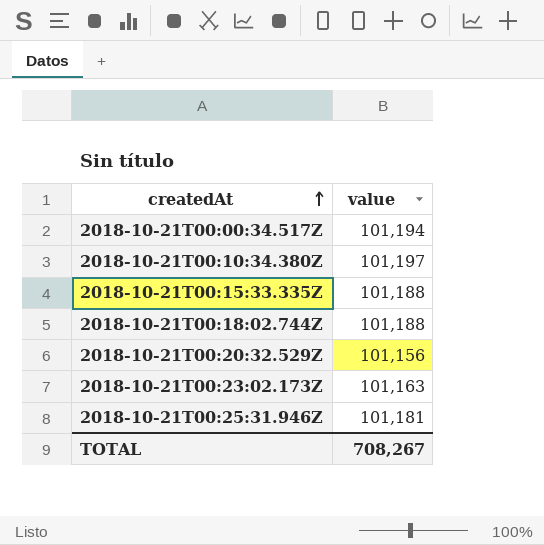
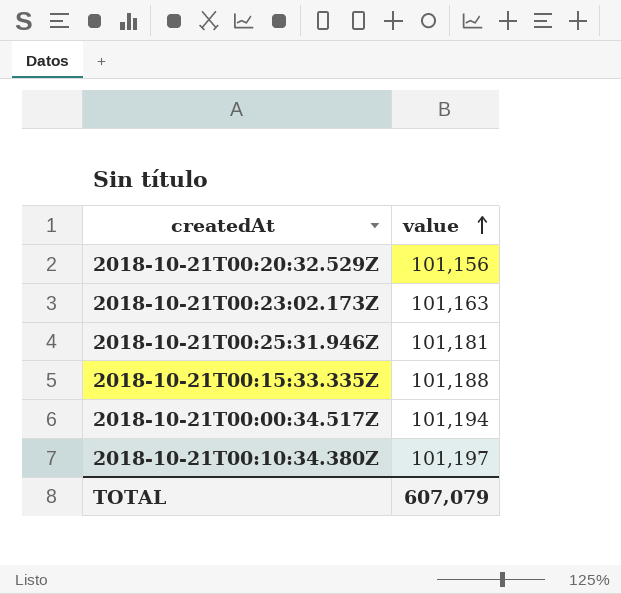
row order: createdAt ascending -> value ascending
row 2018-10-21T00:18:02.744Z: 101,188 -> none
TOTAL | value: 708,267 -> 607,079

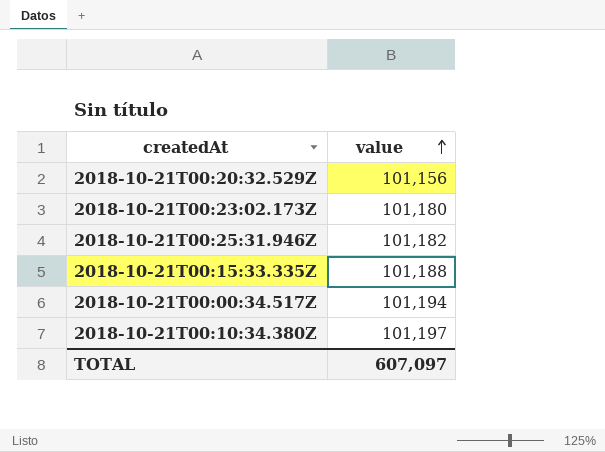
2018-10-21T00:23:02.173Z | value: 101,163 -> 101,180
2018-10-21T00:25:31.946Z | value: 101,181 -> 101,182
TOTAL | value: 607,079 -> 607,097

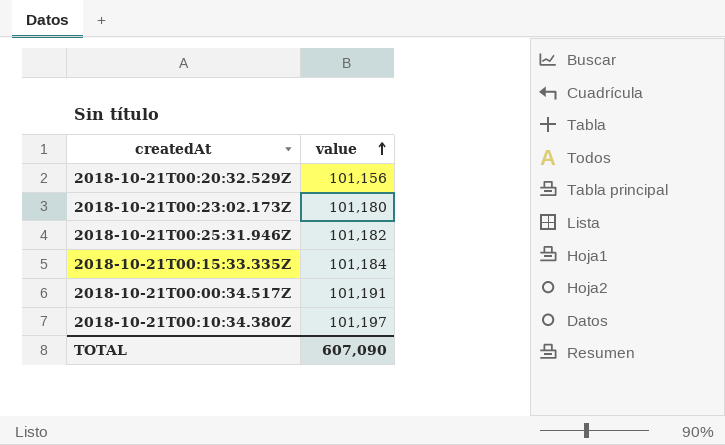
2018-10-21T00:15:33.335Z | value: 101,188 -> 101,184
2018-10-21T00:00:34.517Z | value: 101,194 -> 101,191
TOTAL | value: 607,097 -> 607,090

